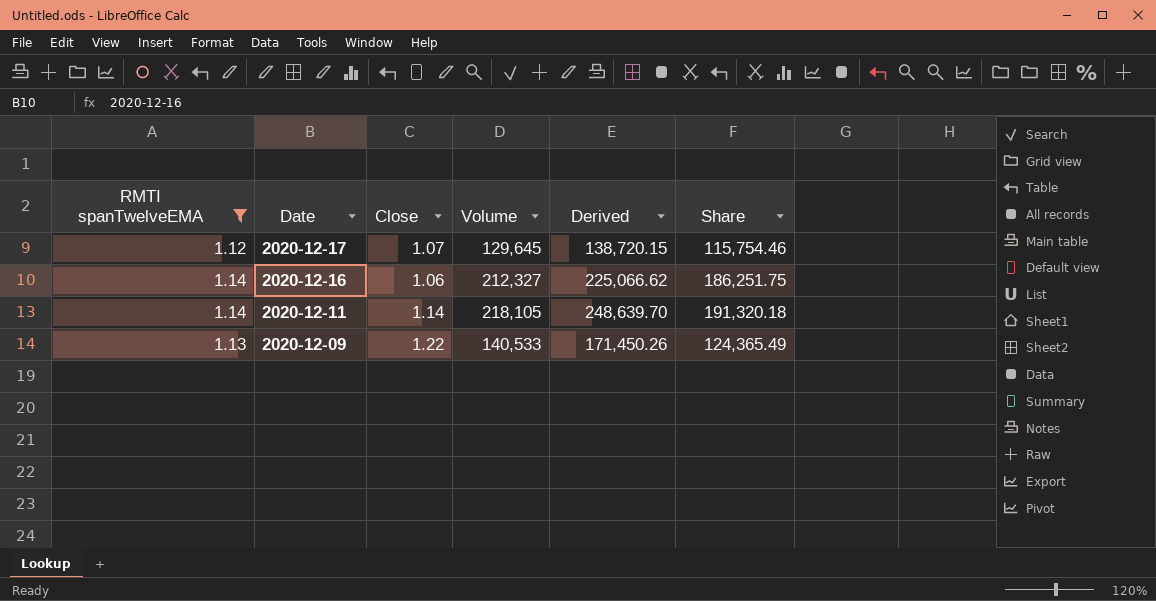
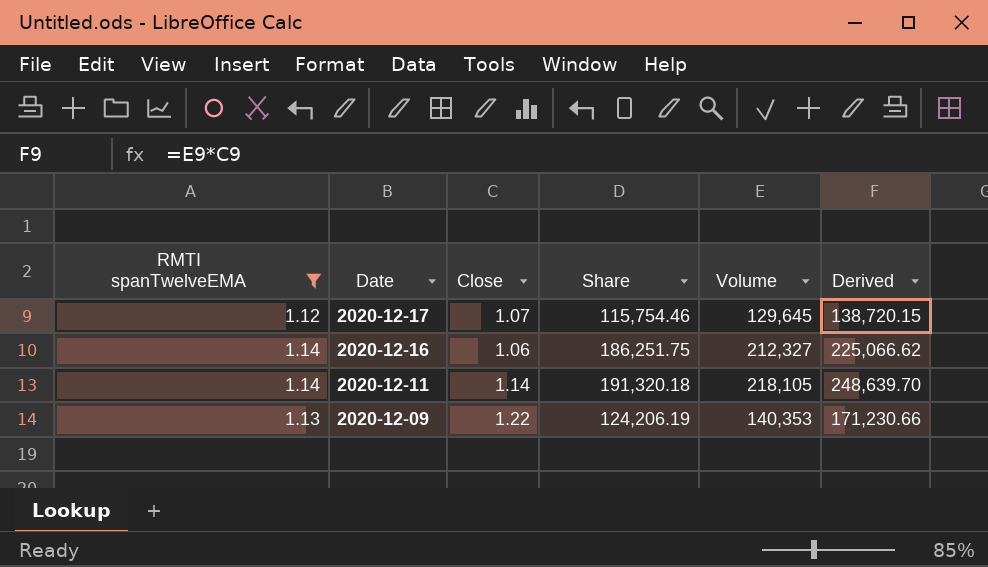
column Share | position: 6 -> 4
2020-12-09 | Share: 124,365.49 -> 124,206.19
2020-12-09 | Volume: 140,533 -> 140,353
2020-12-09 | Derived: 171,450.26 -> 171,230.66

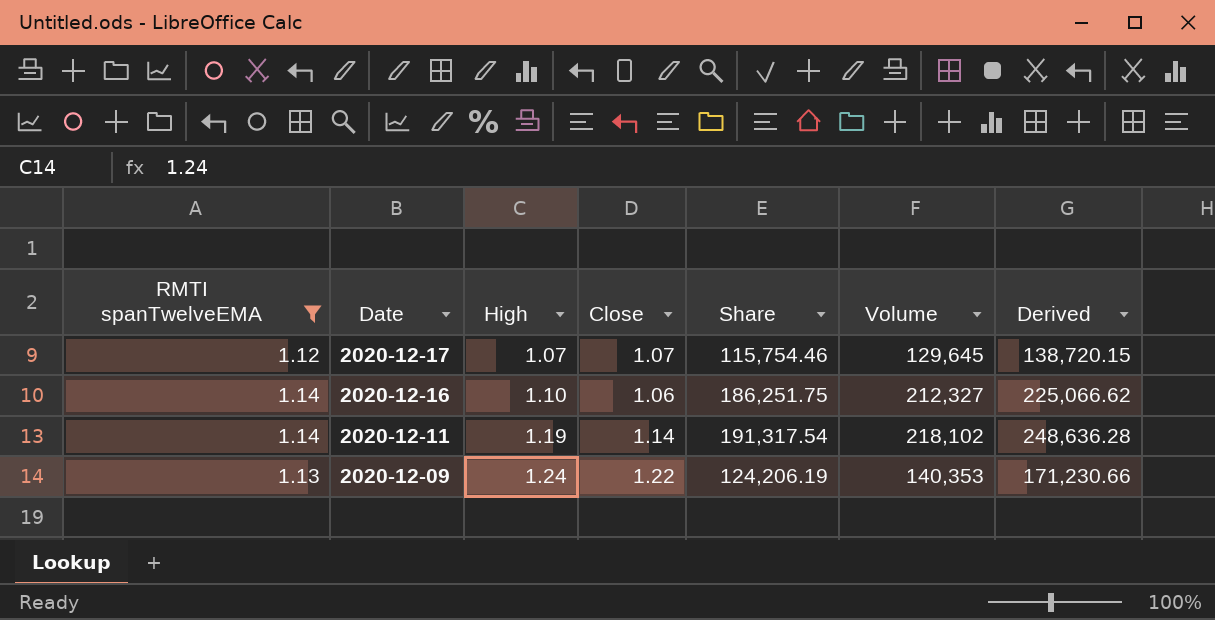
column High | position: none -> 3
2020-12-11 | Share: 191,320.18 -> 191,317.54
2020-12-11 | Volume: 218,105 -> 218,102
2020-12-11 | Derived: 248,639.70 -> 248,636.28

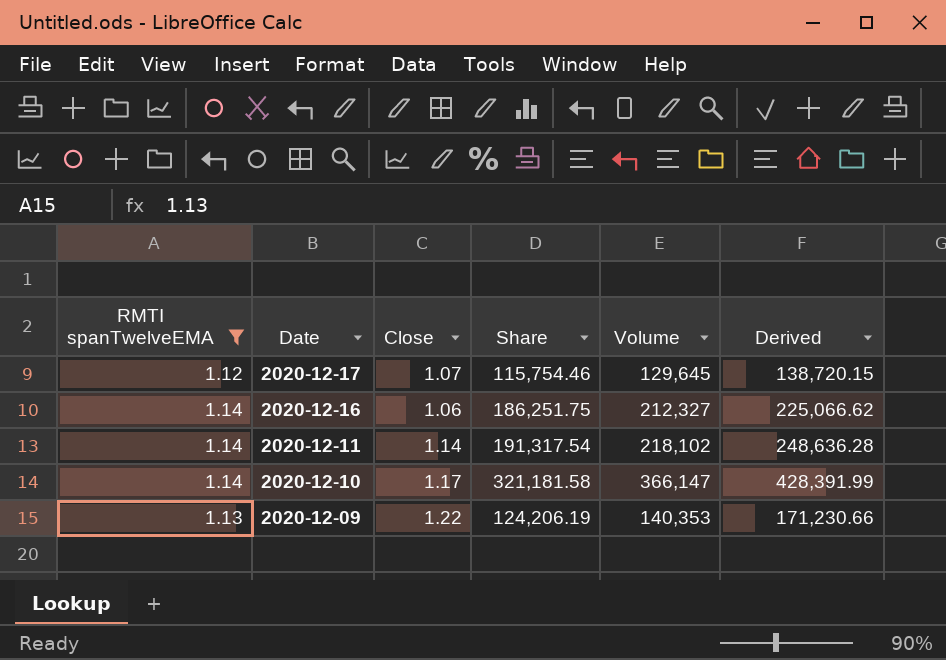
column High | position: 3 -> none
row 2020-12-10: none -> 1.14 | 1.17 | 321,181.58 | 366,147 | 428,391.99

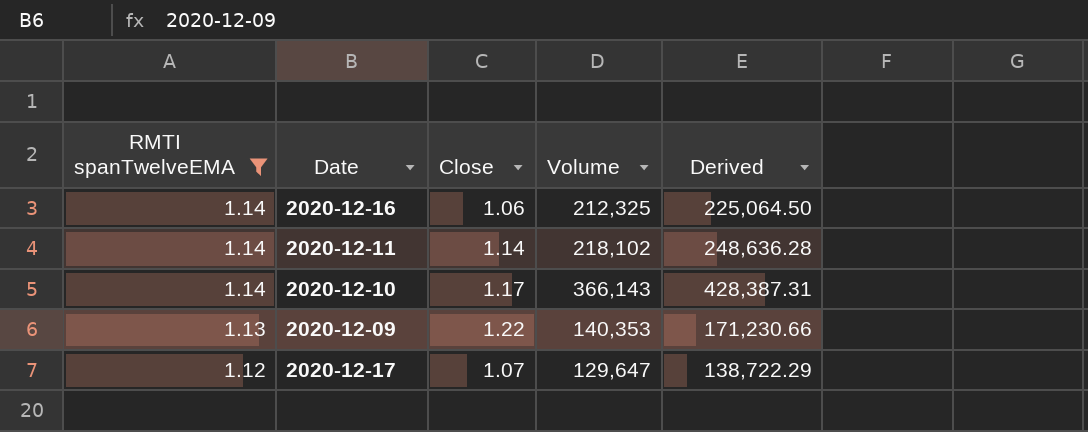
row order: Date descending -> RMTI spanTwelveEMA descending
column Share | formula: [Volume] / [RMTI spanTwelveEMA] -> none
2020-12-16 | Volume: 212,327 -> 212,325
2020-12-16 | Derived: 225,066.62 -> 225,064.50
2020-12-10 | Volume: 366,147 -> 366,143
2020-12-10 | Derived: 428,391.99 -> 428,387.31
2020-12-17 | Volume: 129,645 -> 129,647
2020-12-17 | Derived: 138,720.15 -> 138,722.29

